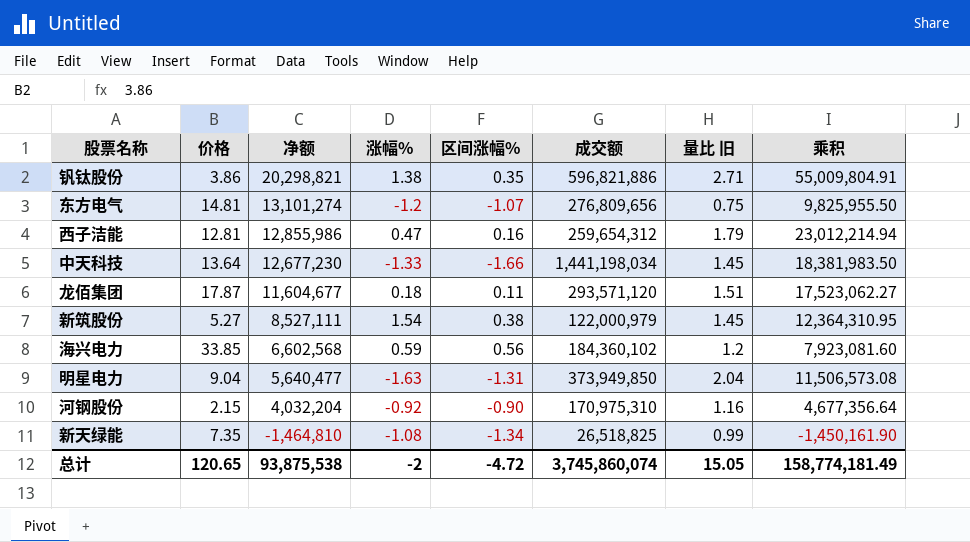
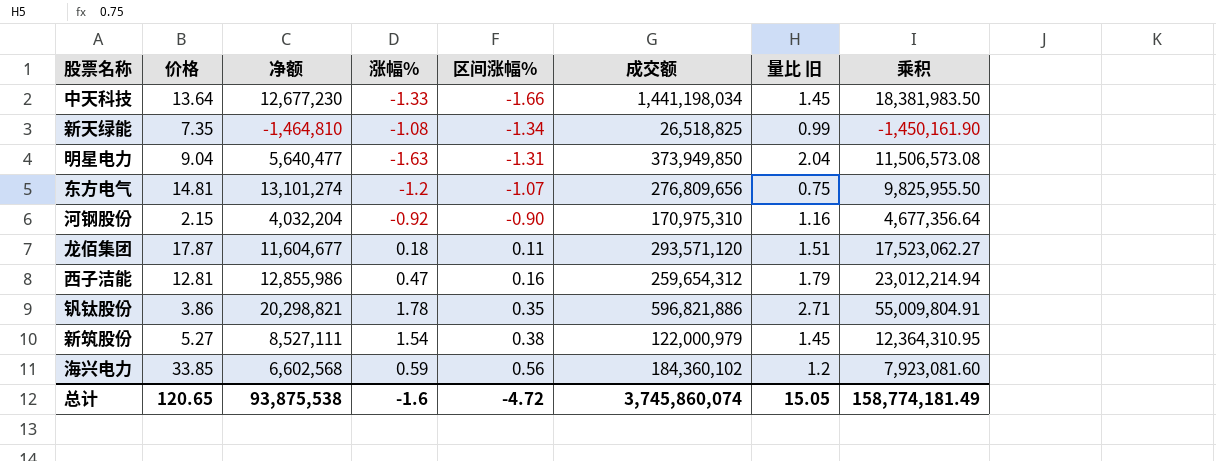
row order: 净额 descending -> 区间涨幅% ascending
钒钛股份 | 涨幅%: 1.38 -> 1.78
总计 | 涨幅%: -2 -> -1.6

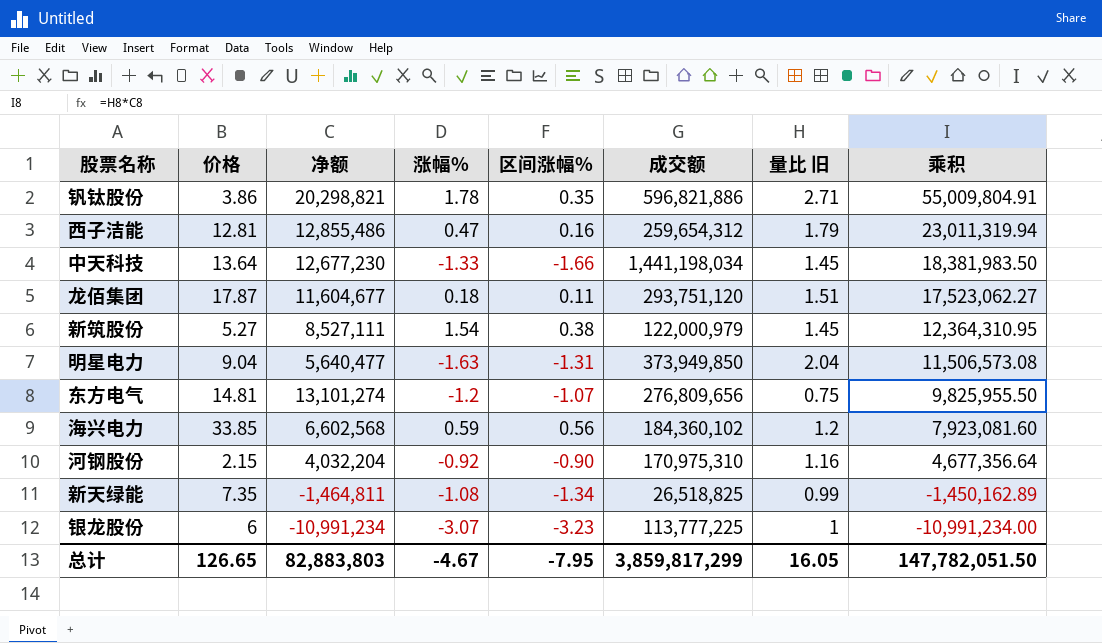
row order: 区间涨幅% ascending -> 乘积 descending
西子洁能 | 净额: 12,855,986 -> 12,855,486
西子洁能 | 乘积: 23,012,214.94 -> 23,011,319.94
龙佰集团 | 成交额: 293,571,120 -> 293,751,120
新天绿能 | 净额: -1,464,810 -> -1,464,811
新天绿能 | 乘积: -1,450,161.90 -> -1,450,162.89
row 银龙股份: none -> 6 | -10,991,234 | -3.07 | -3.23 | 113,777,225 | 1 | -10,991,234.00
总计 | 价格: 120.65 -> 126.65
总计 | 净额: 93,875,538 -> 82,883,803
总计 | 涨幅%: -1.6 -> -4.67
总计 | 区间涨幅%: -4.72 -> -7.95
总计 | 成交额: 3,745,860,074 -> 3,859,817,299
总计 | 量比 旧: 15.05 -> 16.05
总计 | 乘积: 158,774,181.49 -> 147,782,051.50

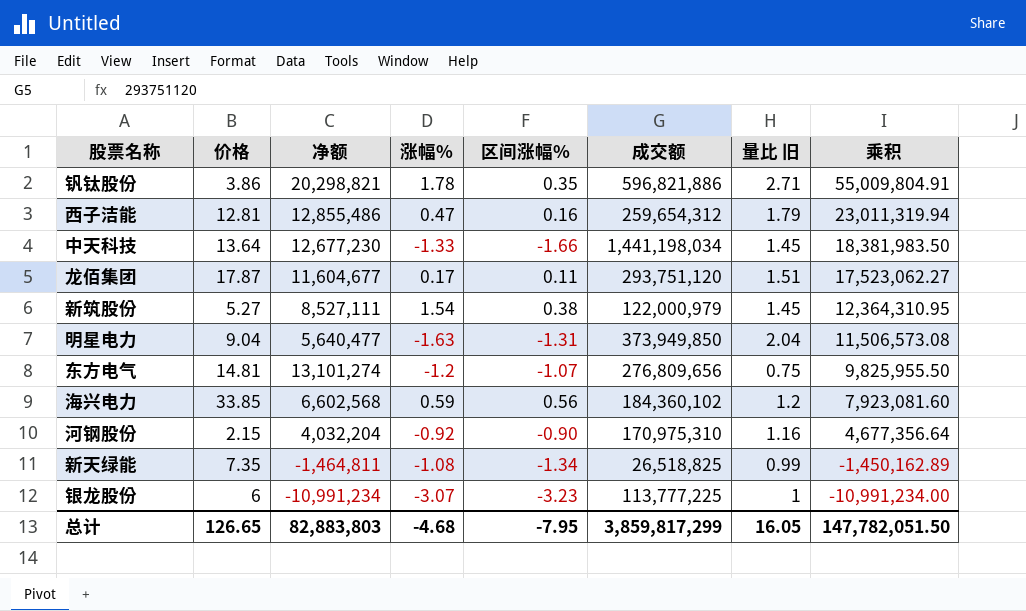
龙佰集团 | 涨幅%: 0.18 -> 0.17
总计 | 涨幅%: -4.67 -> -4.68

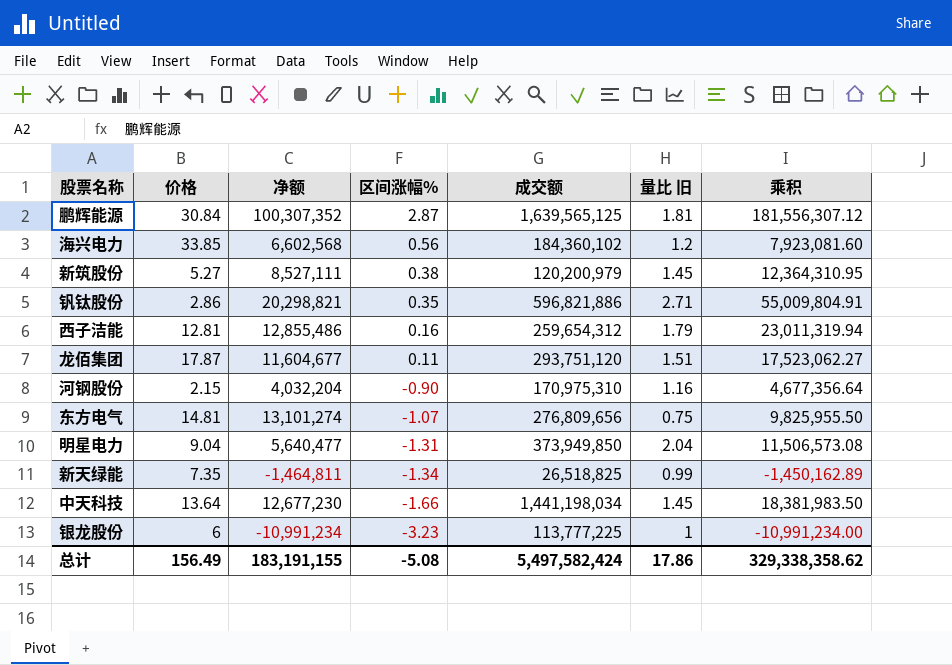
row order: 乘积 descending -> 区间涨幅% descending
column 涨幅% | position: 4 -> none
row 鹏辉能源: none -> 30.84 | 100,307,352 | 2.87 | 1,639,565,125 | 1.81 | 181,556,307.12
新筑股份 | 成交额: 122,000,979 -> 120,200,979
钒钛股份 | 价格: 3.86 -> 2.86
总计 | 价格: 126.65 -> 156.49
总计 | 净额: 82,883,803 -> 183,191,155
总计 | 区间涨幅%: -7.95 -> -5.08
总计 | 成交额: 3,859,817,299 -> 5,497,582,424
总计 | 量比 旧: 16.05 -> 17.86
总计 | 乘积: 147,782,051.50 -> 329,338,358.62

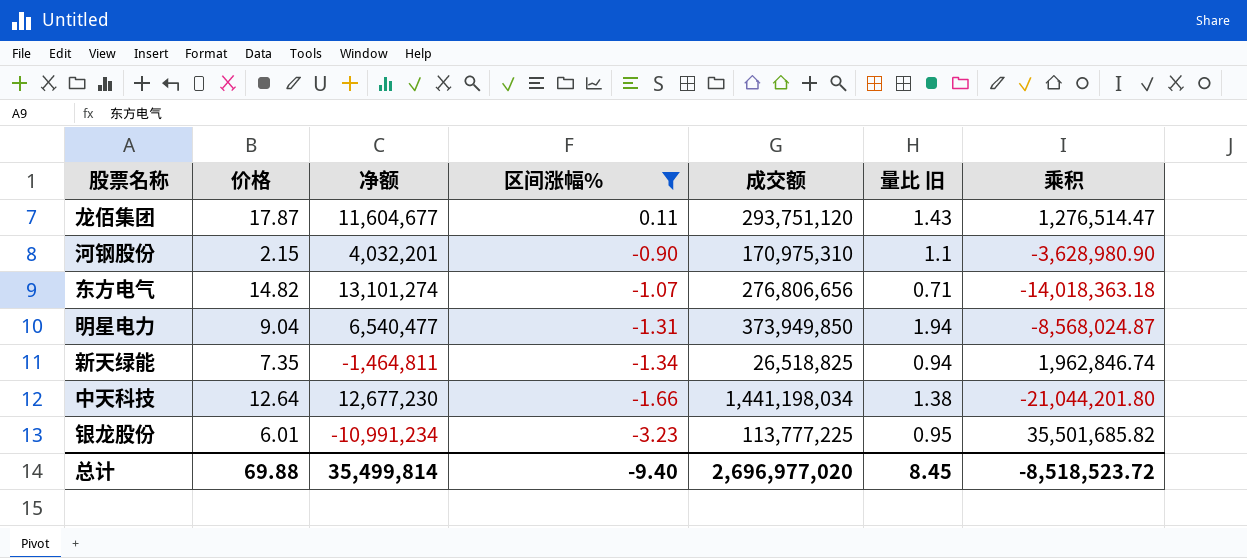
filter: none -> 区间涨幅% <= 0.11
column 乘积 | formula: [净额] * [量比 旧] -> [净额] * [区间涨幅%]
龙佰集团 | 量比 旧: 1.51 -> 1.43
河钢股份 | 净额: 4,032,204 -> 4,032,201
河钢股份 | 量比 旧: 1.16 -> 1.1
东方电气 | 价格: 14.81 -> 14.82
东方电气 | 成交额: 276,809,656 -> 276,806,656
东方电气 | 量比 旧: 0.75 -> 0.71
明星电力 | 净额: 5,640,477 -> 6,540,477
明星电力 | 量比 旧: 2.04 -> 1.94
新天绿能 | 量比 旧: 0.99 -> 0.94
中天科技 | 价格: 13.64 -> 12.64
中天科技 | 量比 旧: 1.45 -> 1.38
银龙股份 | 价格: 6 -> 6.01
银龙股份 | 量比 旧: 1 -> 0.95
总计 | 价格: 156.49 -> 69.88
总计 | 净额: 183,191,155 -> 35,499,814
总计 | 区间涨幅%: -5.08 -> -9.40
总计 | 成交额: 5,497,582,424 -> 2,696,977,020
总计 | 量比 旧: 17.86 -> 8.45
总计 | 乘积: 329,338,358.62 -> -8,518,523.72

